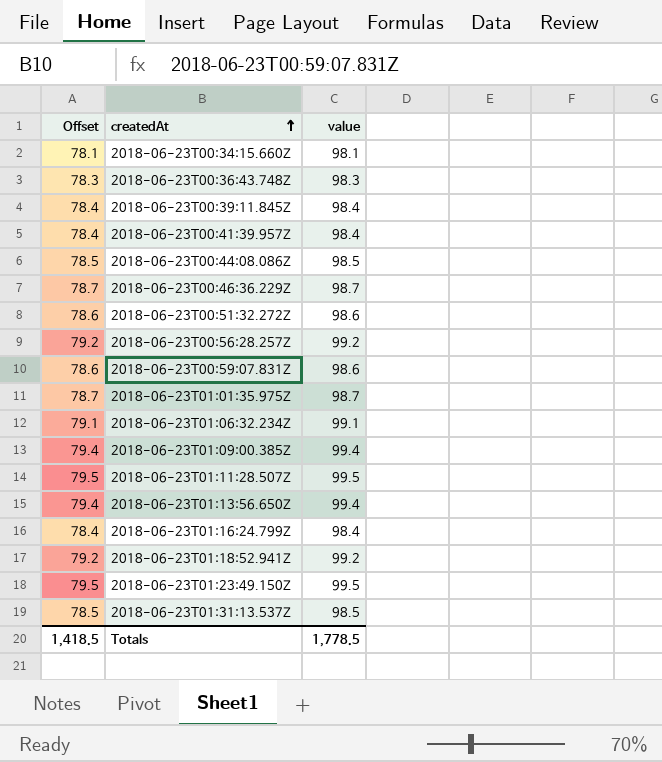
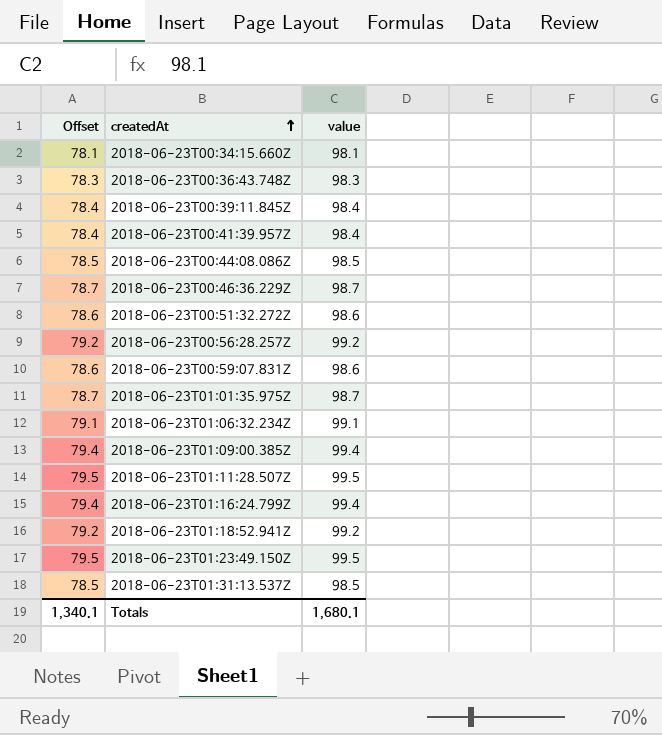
row 2018-06-23T01:13:56.650Z: 79.4 | 99.4 -> none
2018-06-23T01:16:24.799Z | Offset: 78.4 -> 79.4
2018-06-23T01:16:24.799Z | value: 98.4 -> 99.4
Totals | Offset: 1,418.5 -> 1,340.1
Totals | value: 1,778.5 -> 1,680.1

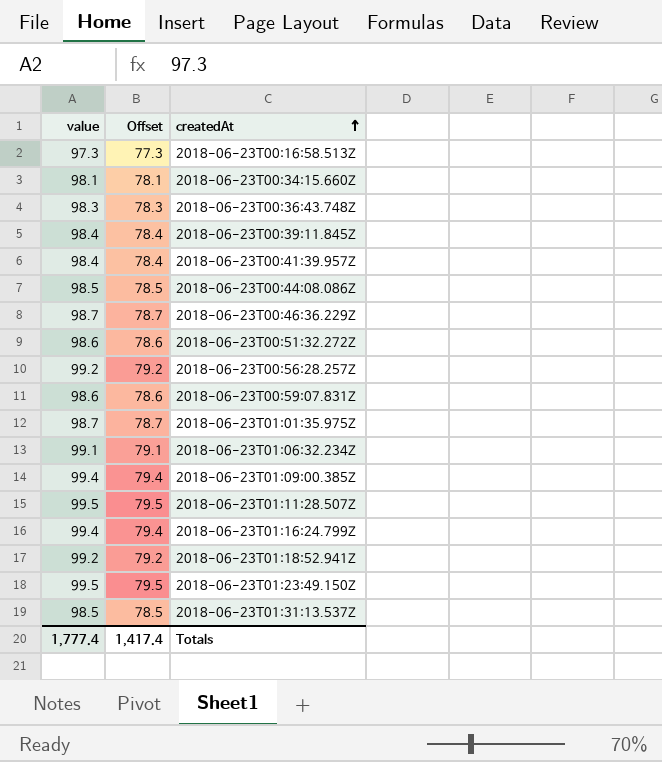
column value | position: 3 -> 1
row 2018-06-23T00:16:58.513Z: none -> 97.3 | 77.3
Totals | value: 1,680.1 -> 1,777.4
Totals | Offset: 1,340.1 -> 1,417.4

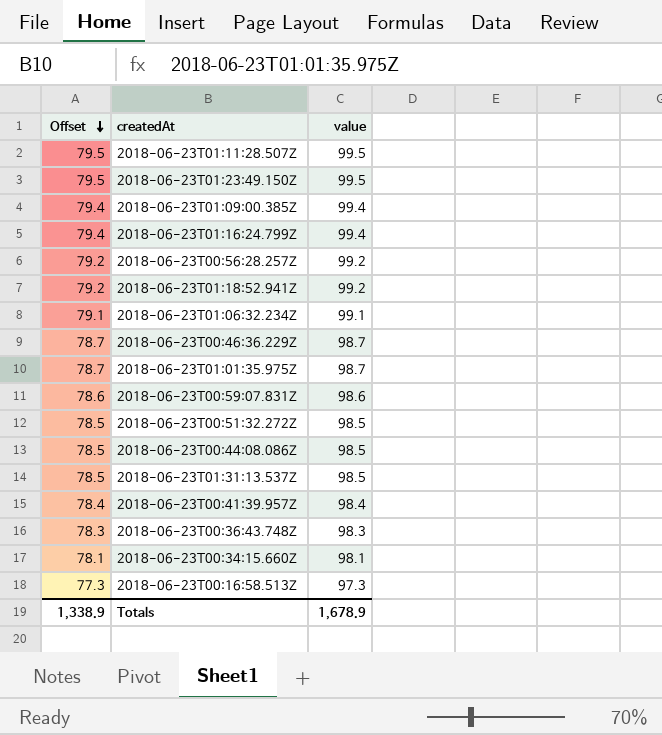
row order: createdAt ascending -> Offset descending
column value | position: 1 -> 3
row 2018-06-23T00:39:11.845Z: 98.4 | 78.4 -> none
2018-06-23T00:51:32.272Z | Offset: 78.6 -> 78.5
2018-06-23T00:51:32.272Z | value: 98.6 -> 98.5
Totals | Offset: 1,417.4 -> 1,338.9
Totals | value: 1,777.4 -> 1,678.9

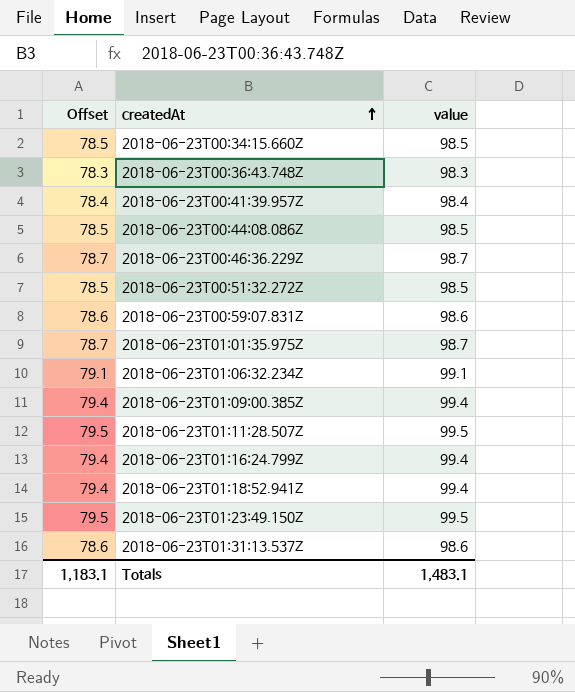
row order: Offset descending -> createdAt ascending
row 2018-06-23T00:56:28.257Z: 79.2 | 99.2 -> none
row 2018-06-23T00:16:58.513Z: 77.3 | 97.3 -> none
2018-06-23T00:34:15.660Z | Offset: 78.1 -> 78.5
2018-06-23T00:34:15.660Z | value: 98.1 -> 98.5
2018-06-23T01:18:52.941Z | Offset: 79.2 -> 79.4
2018-06-23T01:18:52.941Z | value: 99.2 -> 99.4
2018-06-23T01:31:13.537Z | Offset: 78.5 -> 78.6
2018-06-23T01:31:13.537Z | value: 98.5 -> 98.6
Totals | Offset: 1,338.9 -> 1,183.1
Totals | value: 1,678.9 -> 1,483.1

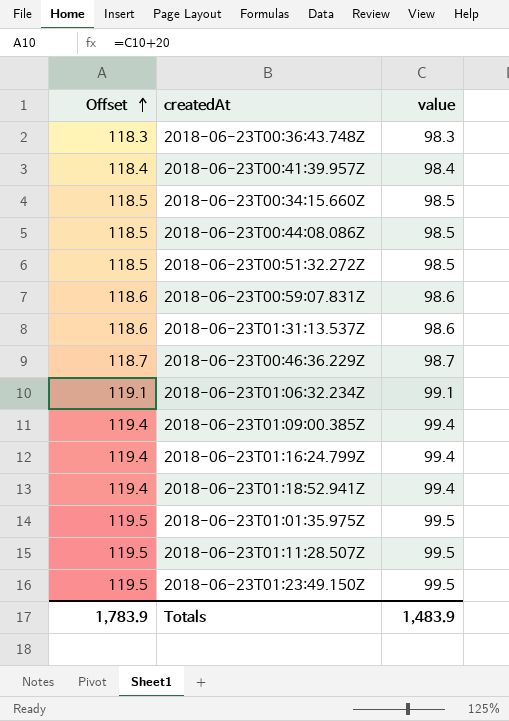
row order: createdAt ascending -> Offset ascending
column Offset | formula: [value] - 20 -> [value] + 20
2018-06-23T01:01:35.975Z | value: 98.7 -> 99.5
Totals | Offset: 1,183.1 -> 1,783.9
Totals | value: 1,483.1 -> 1,483.9

